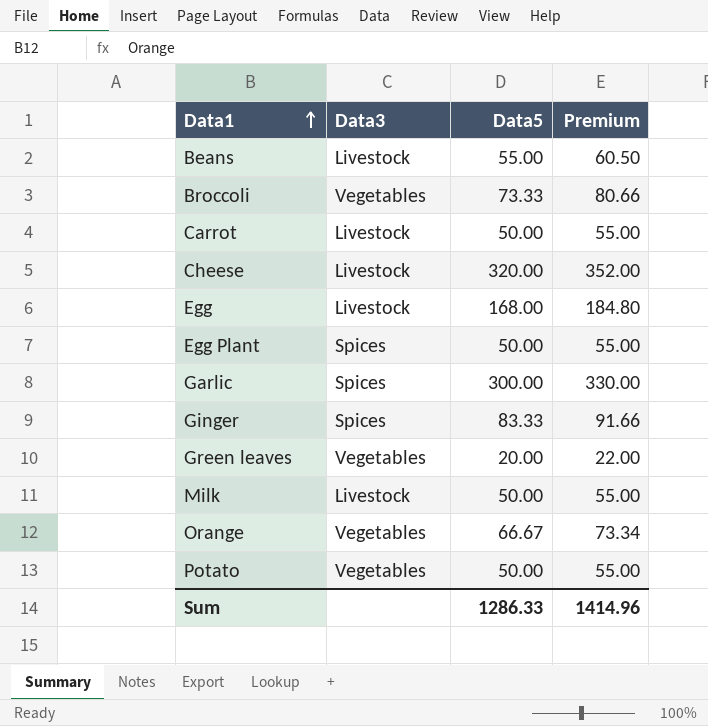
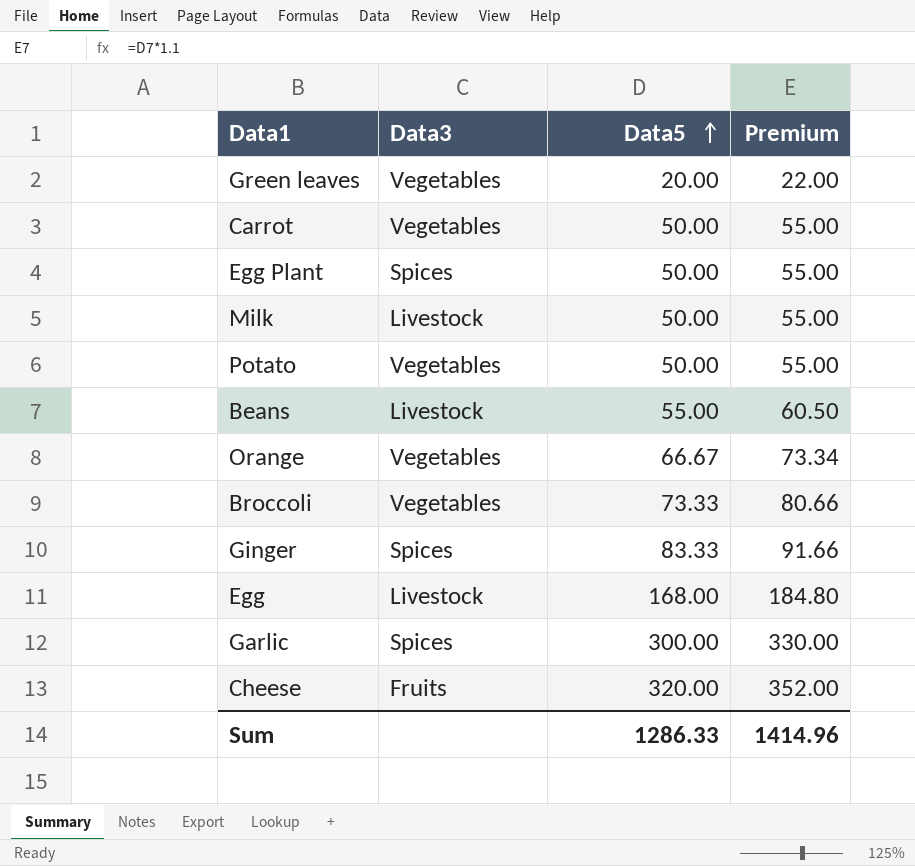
row order: Data1 ascending -> Data5 ascending
Carrot | Data3: Livestock -> Vegetables
Cheese | Data3: Livestock -> Fruits

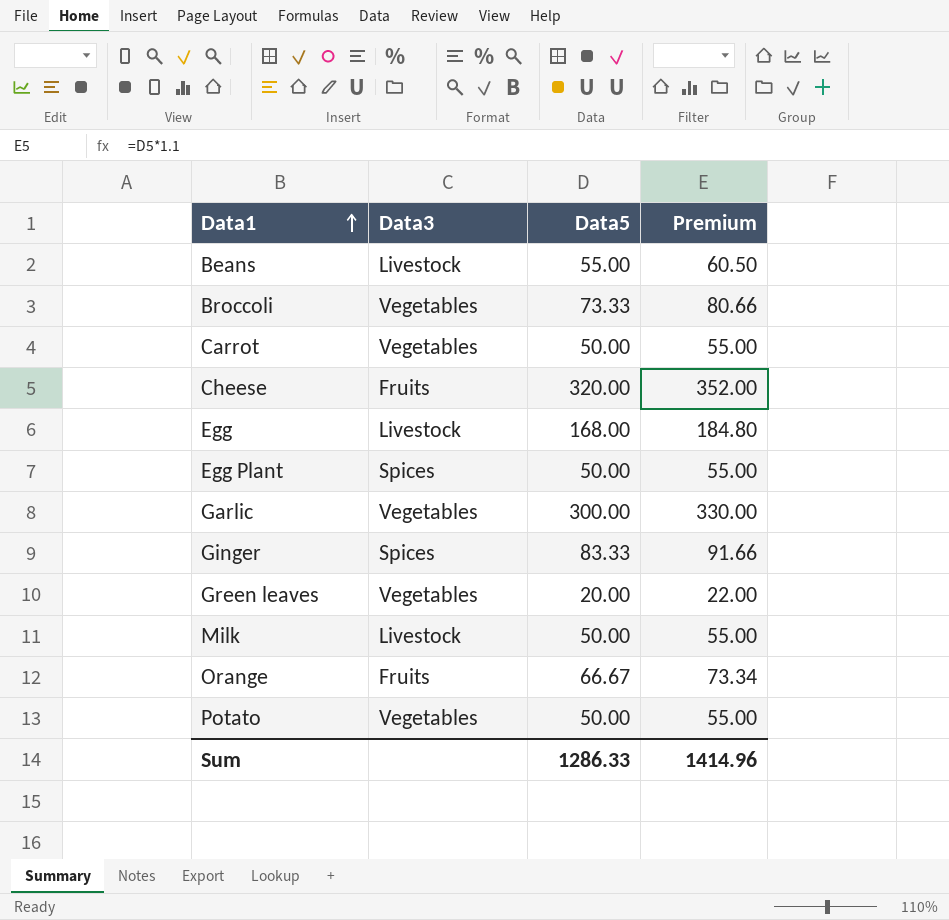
row order: Data5 ascending -> Data1 ascending
Garlic | Data3: Spices -> Vegetables
Orange | Data3: Vegetables -> Fruits

